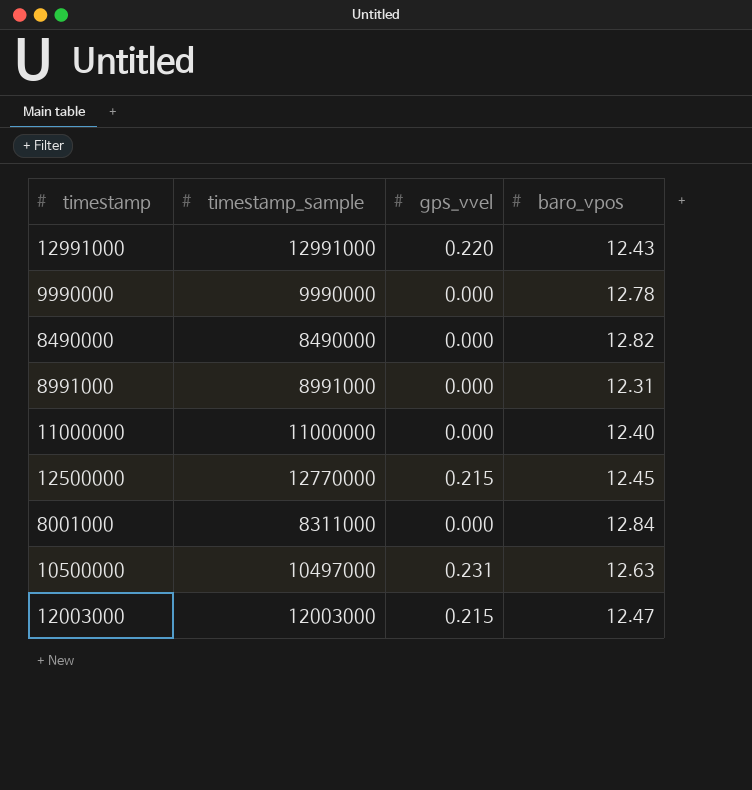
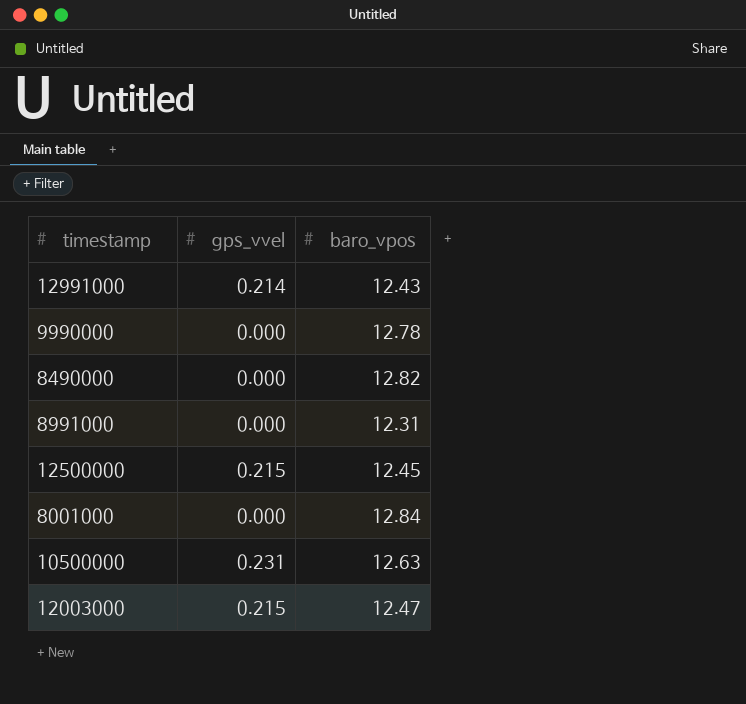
column timestamp_sample | position: 2 -> none
row 11000000: 11000000 | 0.000 | 12.40 -> none
12991000 | gps_vvel: 0.220 -> 0.214

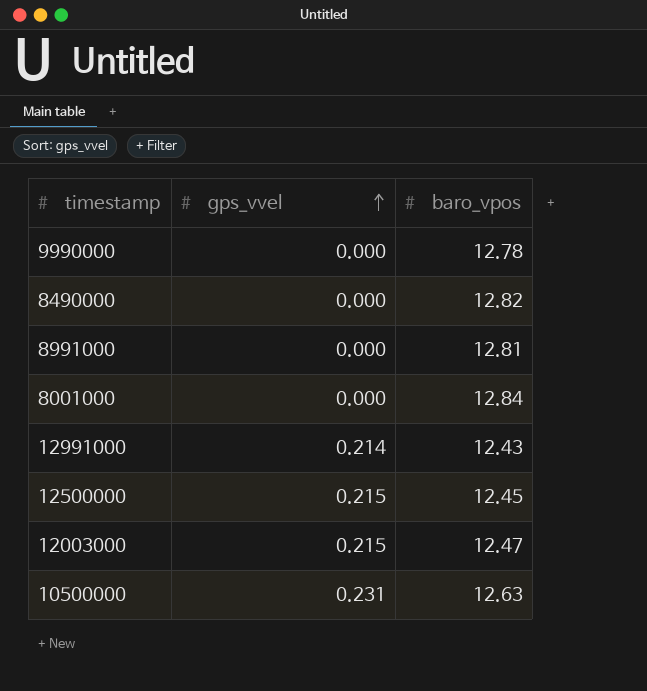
row order: none -> gps_vvel ascending
8991000 | baro_vpos: 12.31 -> 12.81

